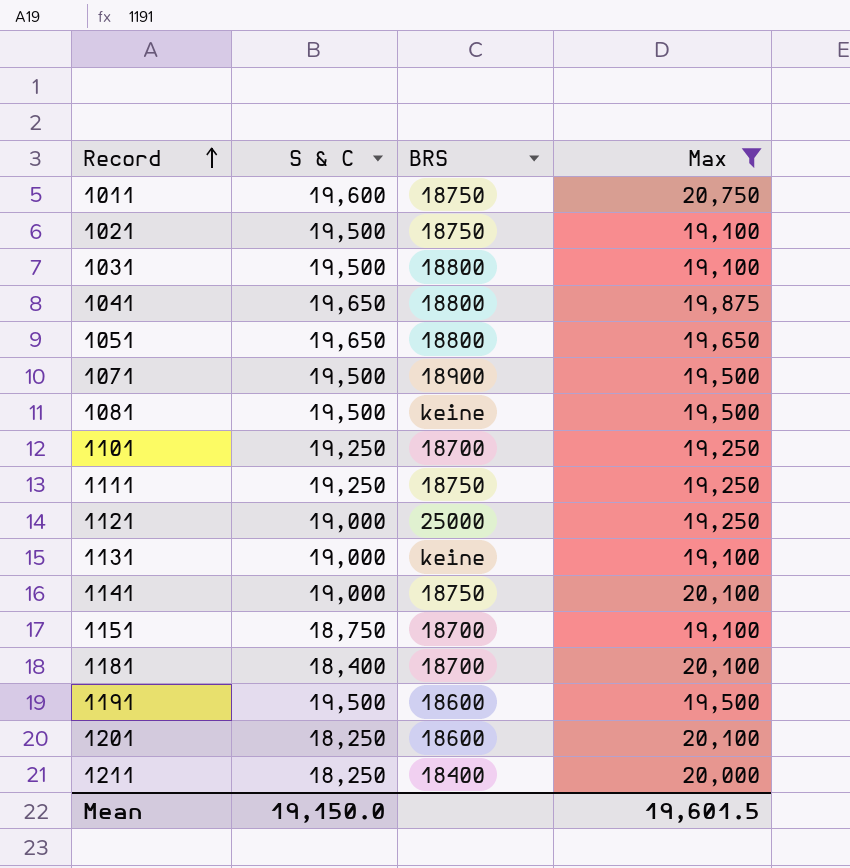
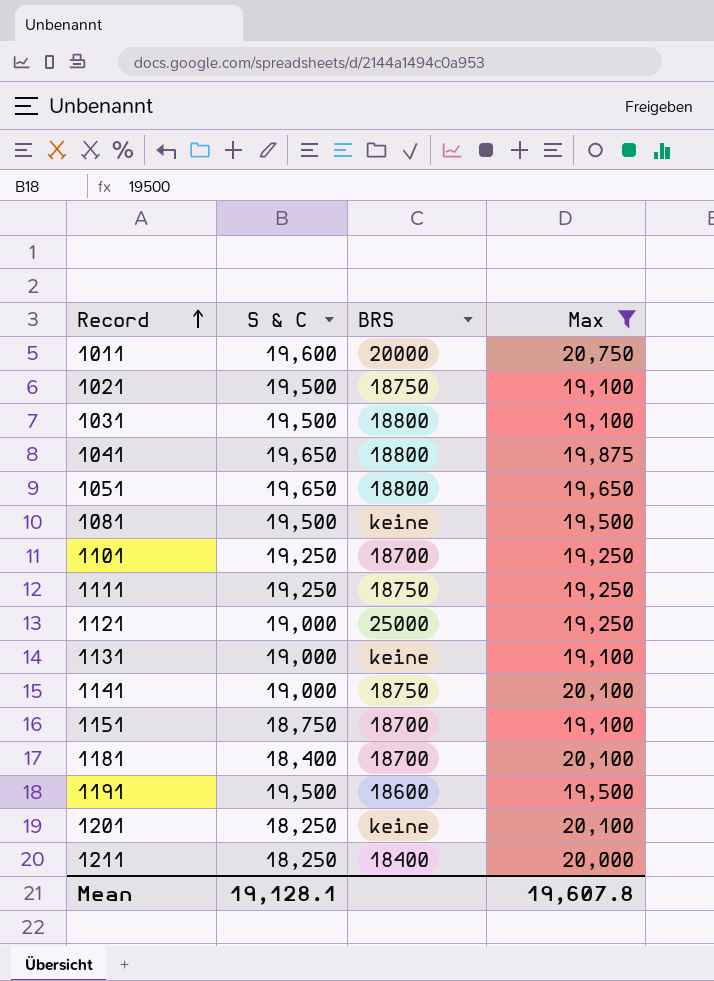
row 1071: 19,500 | 18900 | 19,500 -> none
1011 | BRS: 18750 -> 20000
1201 | BRS: 18600 -> keine
Mean | S & C: 19,150.0 -> 19,128.1
Mean | Max: 19,601.5 -> 19,607.8

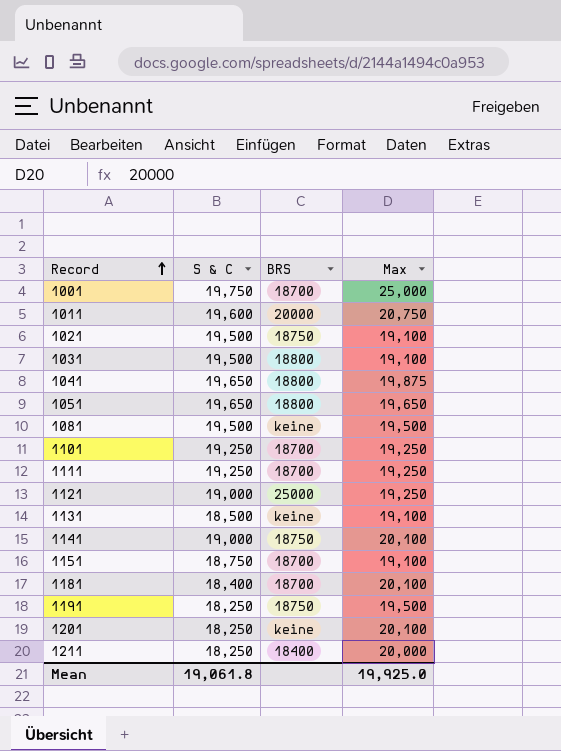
filter: Max != 25,000 -> none
1111 | BRS: 18750 -> 18700
1131 | S & C: 19,000 -> 18,500
1191 | S & C: 19,500 -> 18,250
1191 | BRS: 18600 -> 18750
Mean | S & C: 19,128.1 -> 19,061.8
Mean | Max: 19,607.8 -> 19,925.0

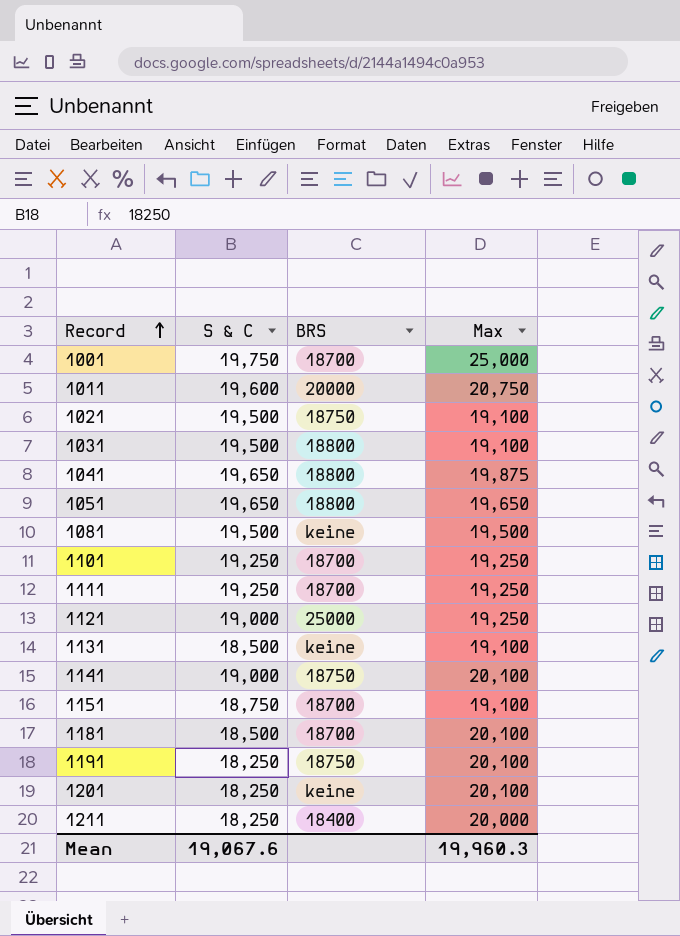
1181 | S & C: 18,400 -> 18,500
1191 | Max: 19,500 -> 20,100
Mean | S & C: 19,061.8 -> 19,067.6
Mean | Max: 19,925.0 -> 19,960.3

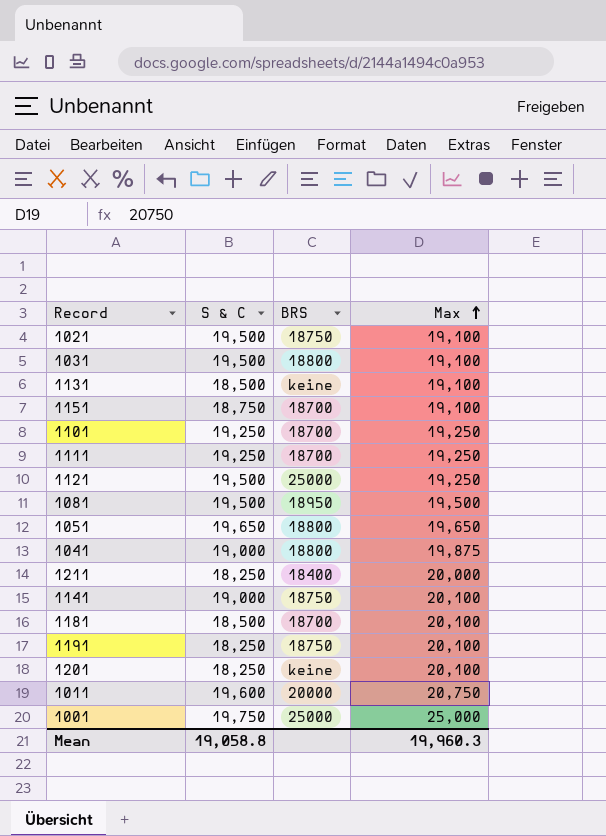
row order: Record ascending -> Max ascending
1121 | S & C: 19,000 -> 19,500
1081 | BRS: keine -> 18950
1041 | S & C: 19,650 -> 19,000
1001 | BRS: 18700 -> 25000
Mean | S & C: 19,067.6 -> 19,058.8

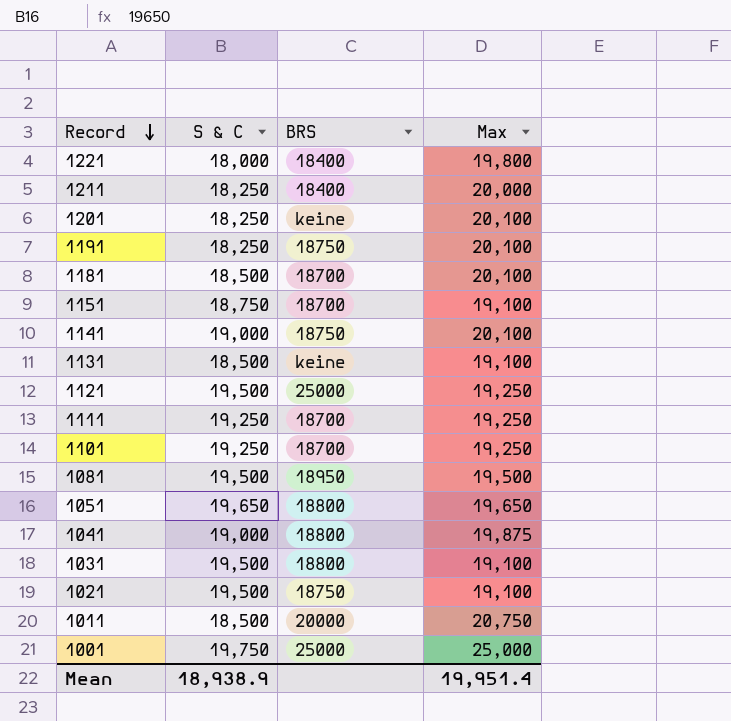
row order: Max ascending -> Record descending
row 1221: none -> 18,000 | 18400 | 19,800
1011 | S & C: 19,600 -> 18,500
Mean | S & C: 19,058.8 -> 18,938.9
Mean | Max: 19,960.3 -> 19,951.4

